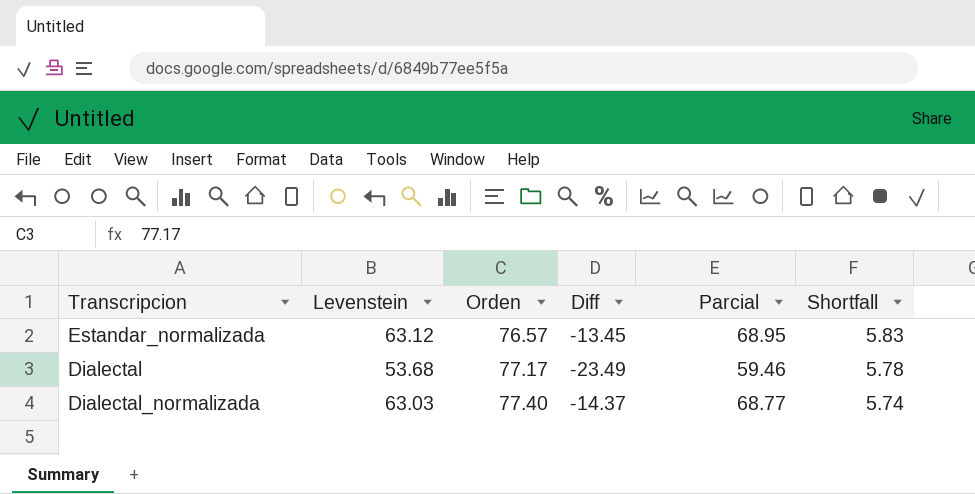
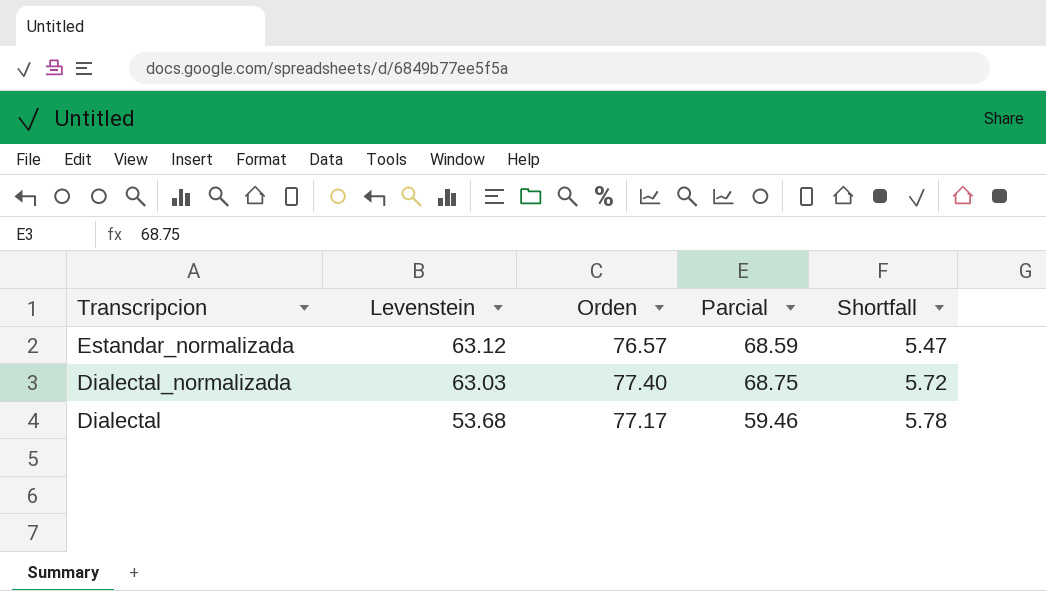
row order: Orden ascending -> Transcripcion descending
column Diff | formula: [Levenstein] - [Orden] -> none
Estandar_normalizada | Parcial: 68.95 -> 68.59
Estandar_normalizada | Shortfall: 5.83 -> 5.47
Dialectal_normalizada | Parcial: 68.77 -> 68.75
Dialectal_normalizada | Shortfall: 5.74 -> 5.72

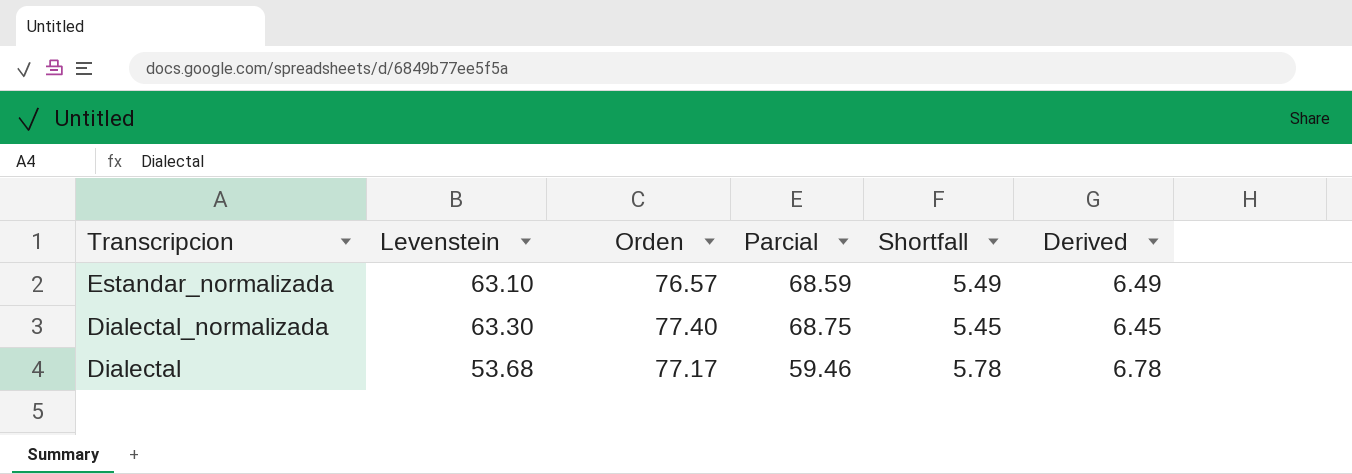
column Derived | formula: none -> [Shortfall] + 1
Estandar_normalizada | Levenstein: 63.12 -> 63.10
Estandar_normalizada | Shortfall: 5.47 -> 5.49
Dialectal_normalizada | Levenstein: 63.03 -> 63.30
Dialectal_normalizada | Shortfall: 5.72 -> 5.45

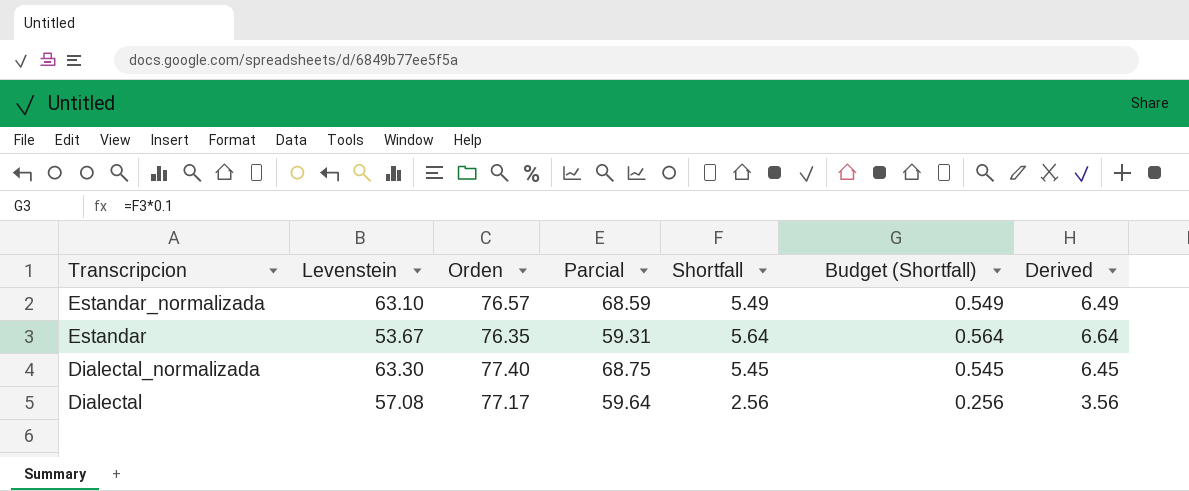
column Budget (Shortfall) | formula: none -> [Shortfall] * 0.1
row Estandar: none -> 53.67 | 76.35 | 59.31 | 5.64 | 0.564 | 6.64
Dialectal | Levenstein: 53.68 -> 57.08
Dialectal | Parcial: 59.46 -> 59.64
Dialectal | Shortfall: 5.78 -> 2.56
Dialectal | Derived: 6.78 -> 3.56

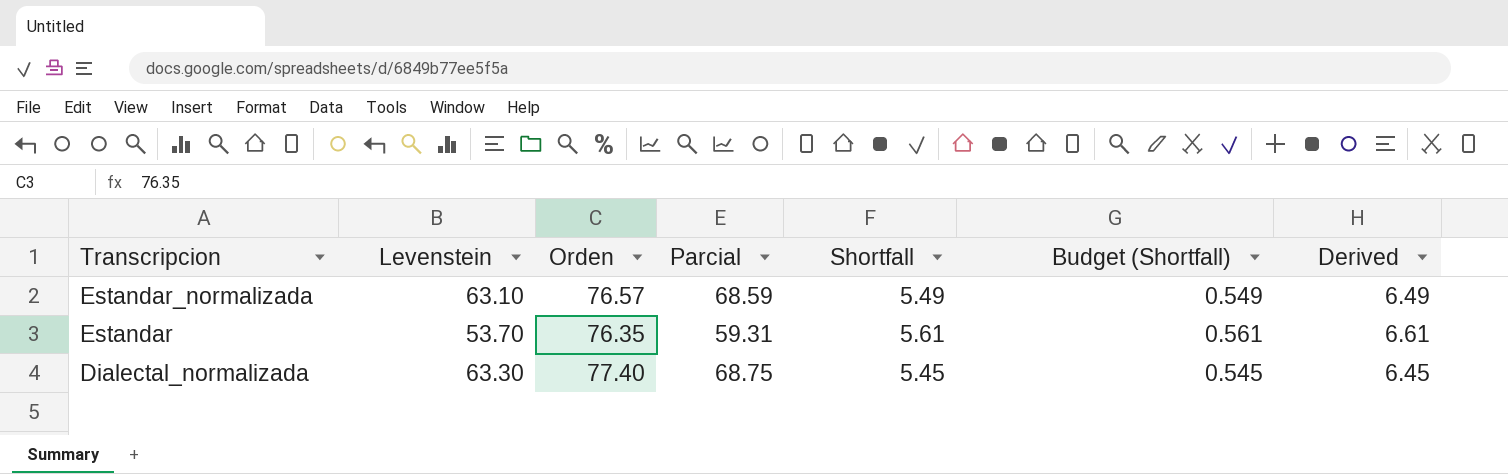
row Dialectal: 57.08 | 77.17 | 59.64 | 2.56 | 0.256 | 3.56 -> none
Estandar | Levenstein: 53.67 -> 53.70
Estandar | Shortfall: 5.64 -> 5.61
Estandar | Budget (Shortfall): 0.564 -> 0.561
Estandar | Derived: 6.64 -> 6.61

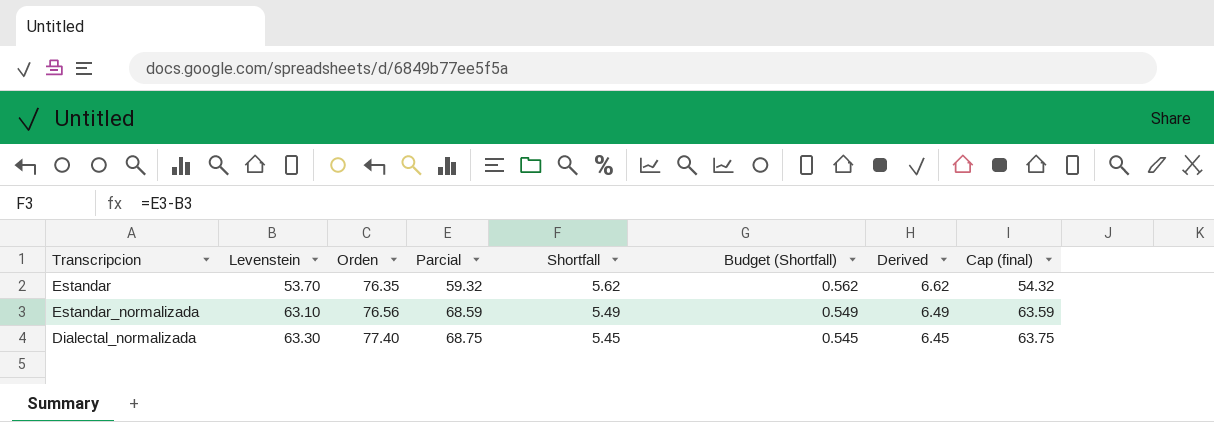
row order: Transcripcion descending -> Levenstein ascending
column Cap (final) | formula: none -> [Parcial] - 5
Estandar | Parcial: 59.31 -> 59.32
Estandar | Shortfall: 5.61 -> 5.62
Estandar | Budget (Shortfall): 0.561 -> 0.562
Estandar | Derived: 6.61 -> 6.62
Estandar_normalizada | Orden: 76.57 -> 76.56

